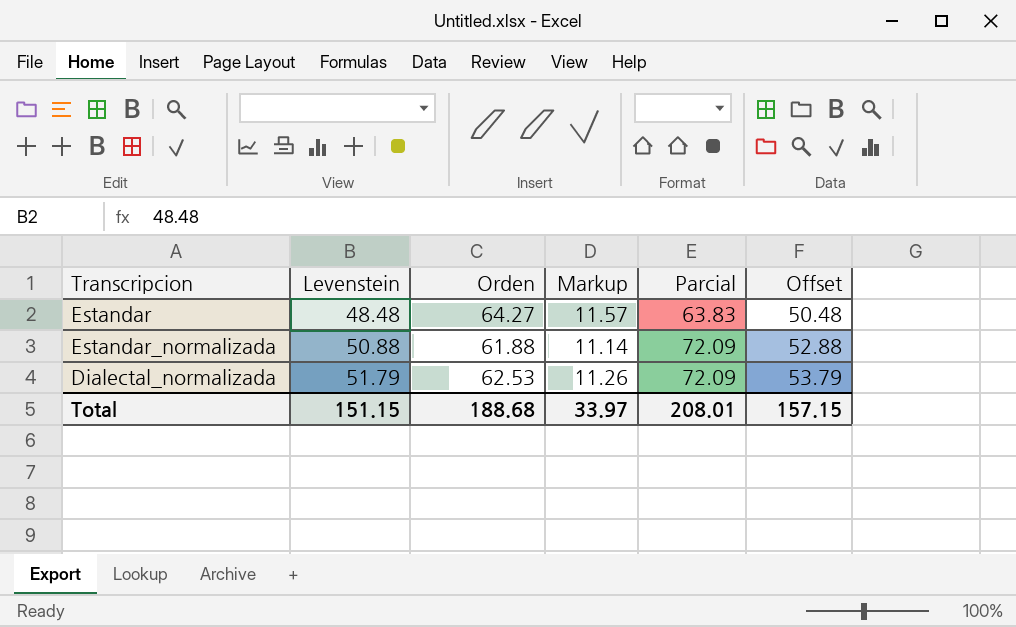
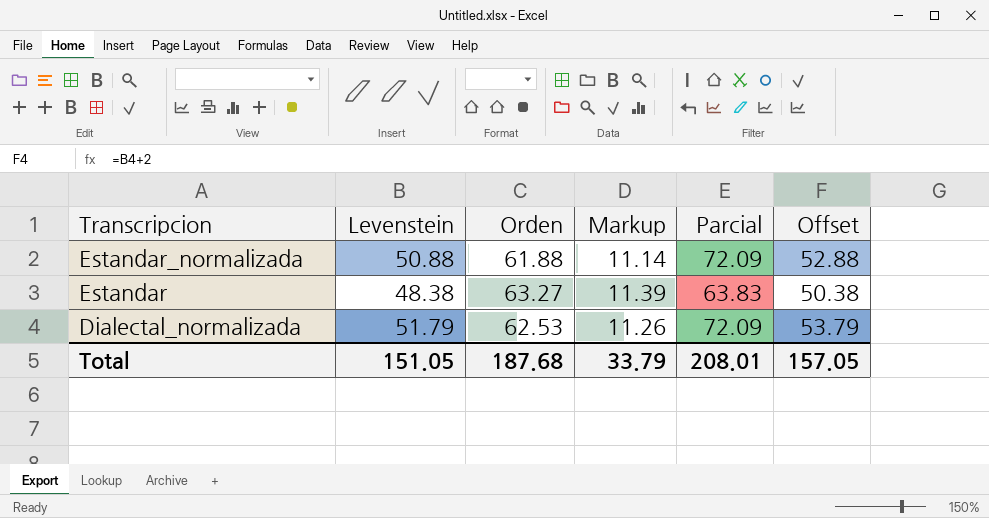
row order: Levenstein ascending -> Transcripcion descending
Estandar | Levenstein: 48.48 -> 48.38
Estandar | Orden: 64.27 -> 63.27
Estandar | Markup: 11.57 -> 11.39
Estandar | Offset: 50.48 -> 50.38
Total | Levenstein: 151.15 -> 151.05
Total | Orden: 188.68 -> 187.68
Total | Markup: 33.97 -> 33.79
Total | Offset: 157.15 -> 157.05

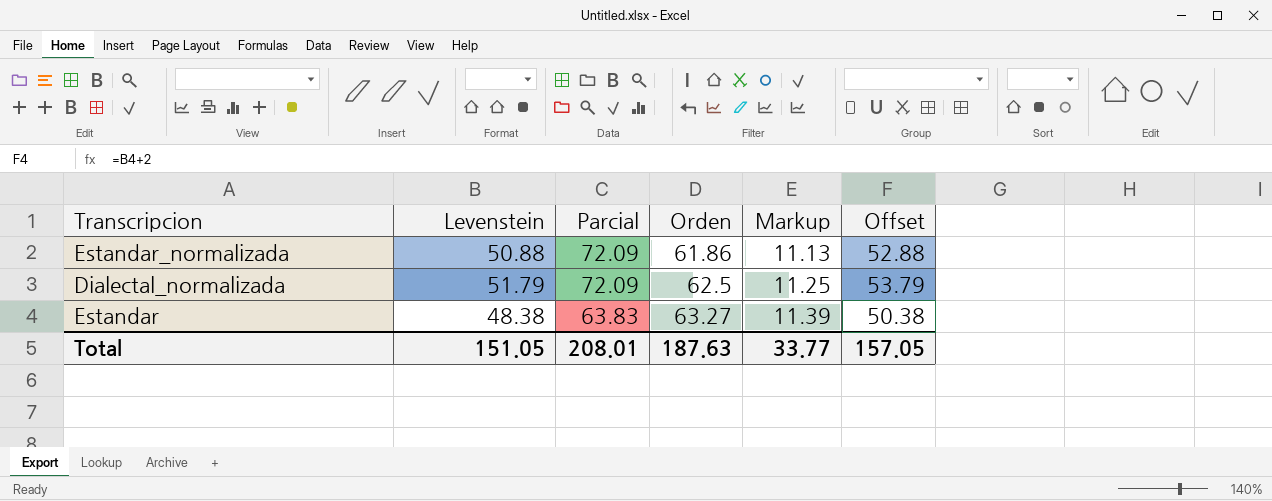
row order: Transcripcion descending -> Parcial descending
column Parcial | position: 5 -> 3
Estandar_normalizada | Orden: 61.88 -> 61.86
Estandar_normalizada | Markup: 11.14 -> 11.13
Dialectal_normalizada | Orden: 62.53 -> 62.5
Dialectal_normalizada | Markup: 11.26 -> 11.25
Total | Orden: 187.68 -> 187.63
Total | Markup: 33.79 -> 33.77

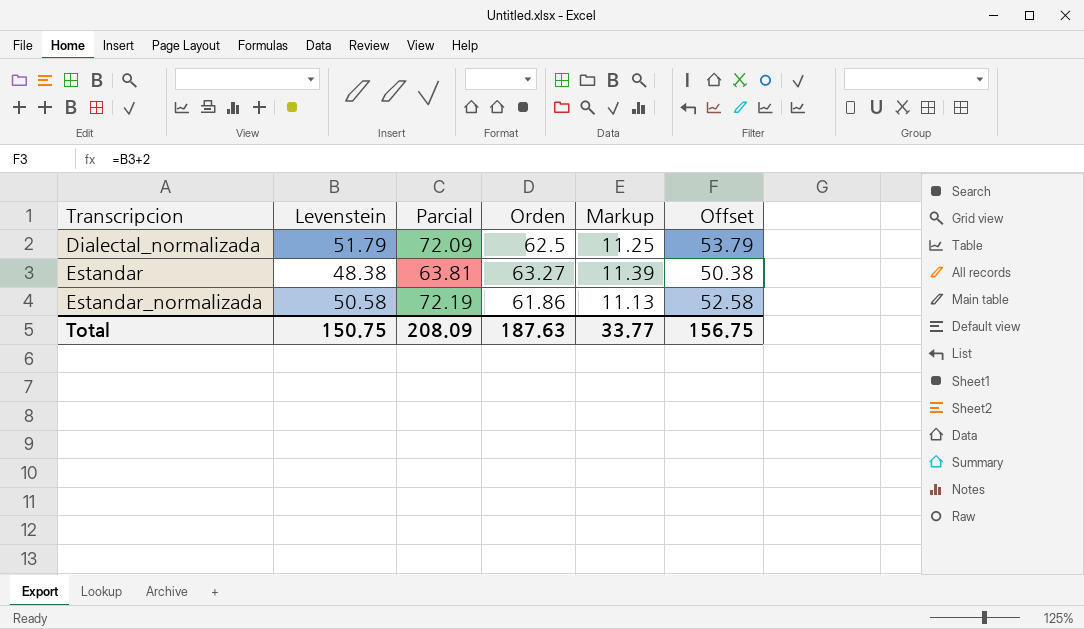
row order: Parcial descending -> Transcripcion ascending
Estandar | Parcial: 63.83 -> 63.81
Estandar_normalizada | Levenstein: 50.88 -> 50.58
Estandar_normalizada | Parcial: 72.09 -> 72.19
Estandar_normalizada | Offset: 52.88 -> 52.58
Total | Levenstein: 151.05 -> 150.75
Total | Parcial: 208.01 -> 208.09
Total | Offset: 157.05 -> 156.75

